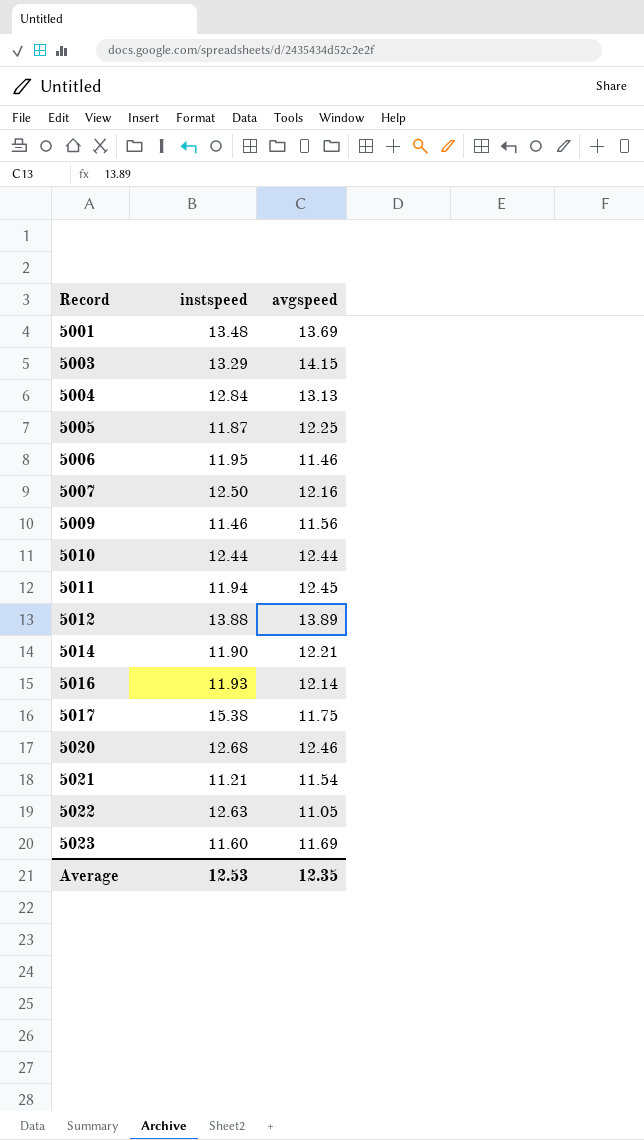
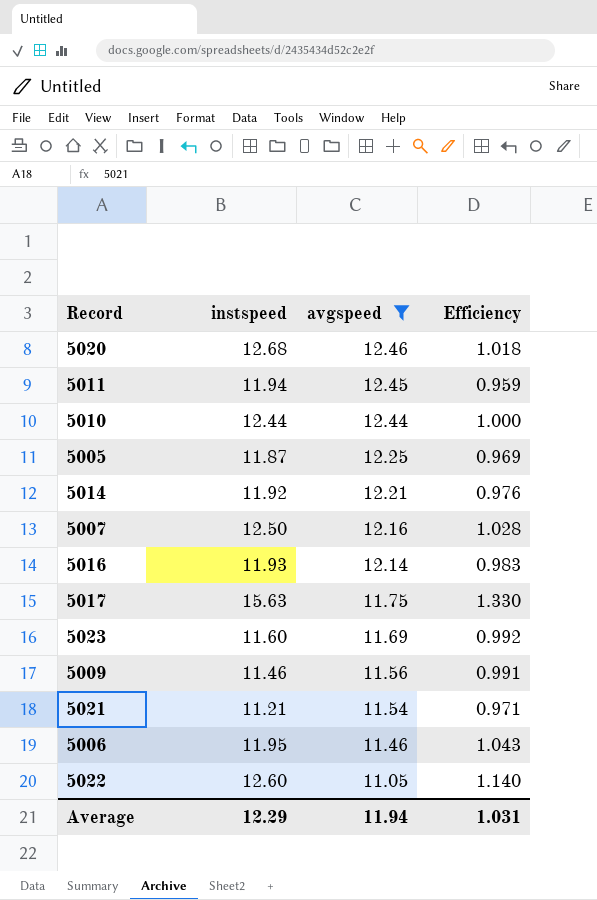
filter: none -> avgspeed <= 12.46
row order: Record ascending -> avgspeed descending
column Efficiency | formula: none -> [instspeed] / [avgspeed]
5014 | instspeed: 11.90 -> 11.92
5017 | instspeed: 15.38 -> 15.63
5022 | instspeed: 12.63 -> 12.60
Average | instspeed: 12.53 -> 12.29
Average | avgspeed: 12.35 -> 11.94

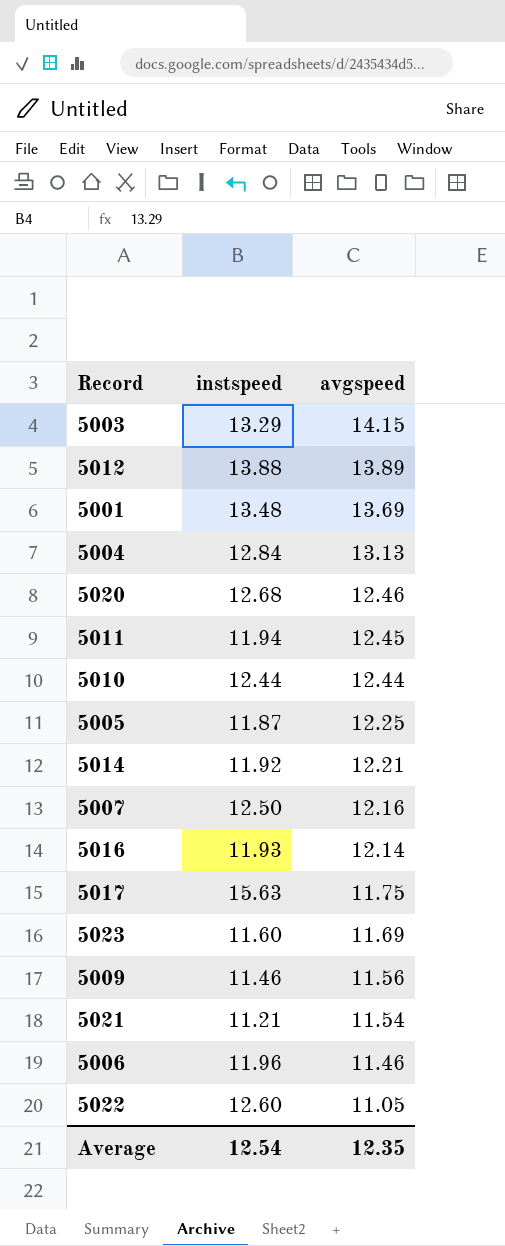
filter: avgspeed <= 12.46 -> none
column Efficiency | formula: [instspeed] / [avgspeed] -> none
5006 | instspeed: 11.95 -> 11.96
Average | instspeed: 12.29 -> 12.54
Average | avgspeed: 11.94 -> 12.35

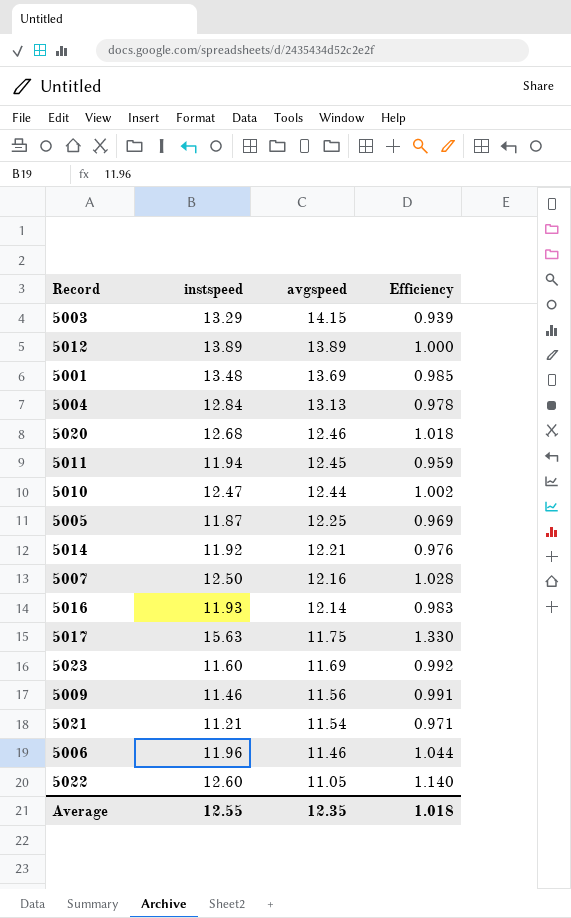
column Efficiency | formula: none -> [instspeed] / [avgspeed]
5012 | instspeed: 13.88 -> 13.89
5010 | instspeed: 12.44 -> 12.47
Average | instspeed: 12.54 -> 12.55

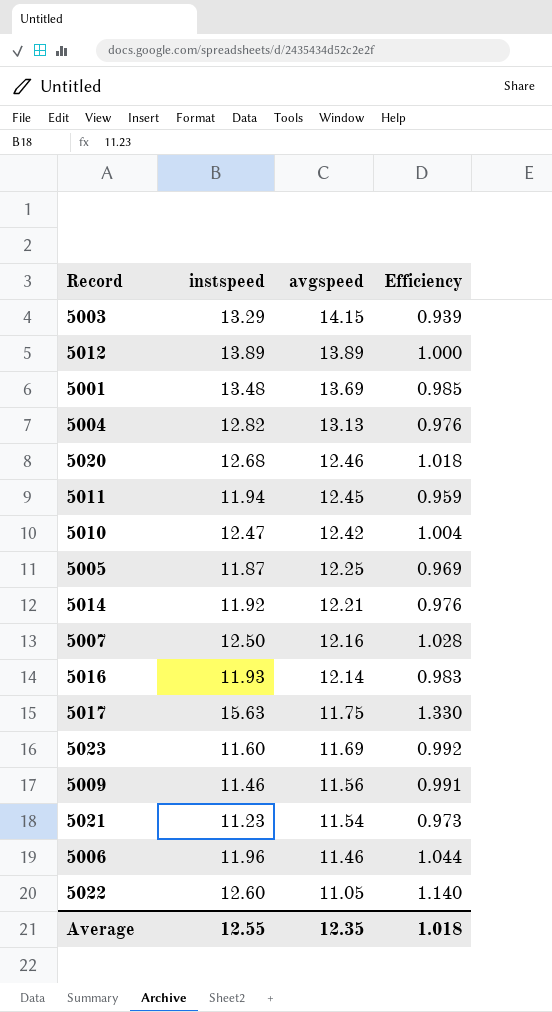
5004 | instspeed: 12.84 -> 12.82
5004 | Efficiency: 0.978 -> 0.976
5010 | avgspeed: 12.44 -> 12.42
5010 | Efficiency: 1.002 -> 1.004
5021 | instspeed: 11.21 -> 11.23
5021 | Efficiency: 0.971 -> 0.973

